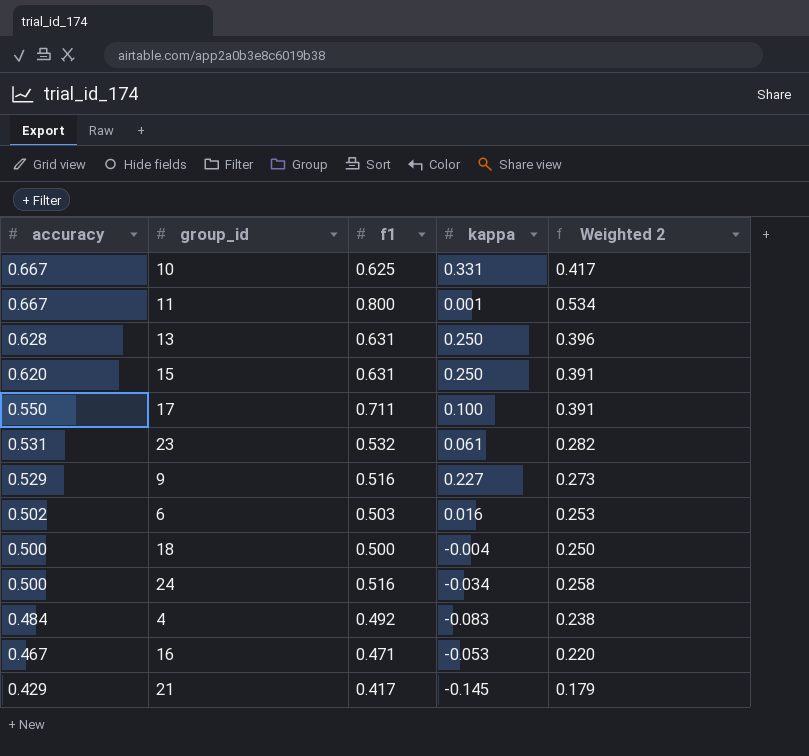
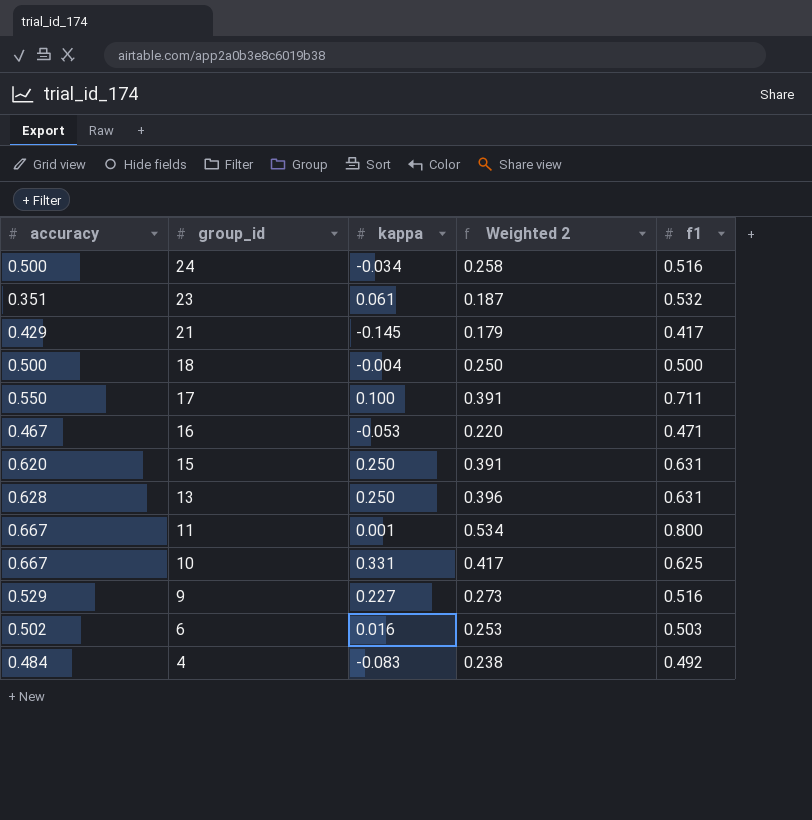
row order: accuracy descending -> group_id descending
column f1 | position: 3 -> 5
23 | accuracy: 0.531 -> 0.351
23 | Weighted 2: 0.282 -> 0.187

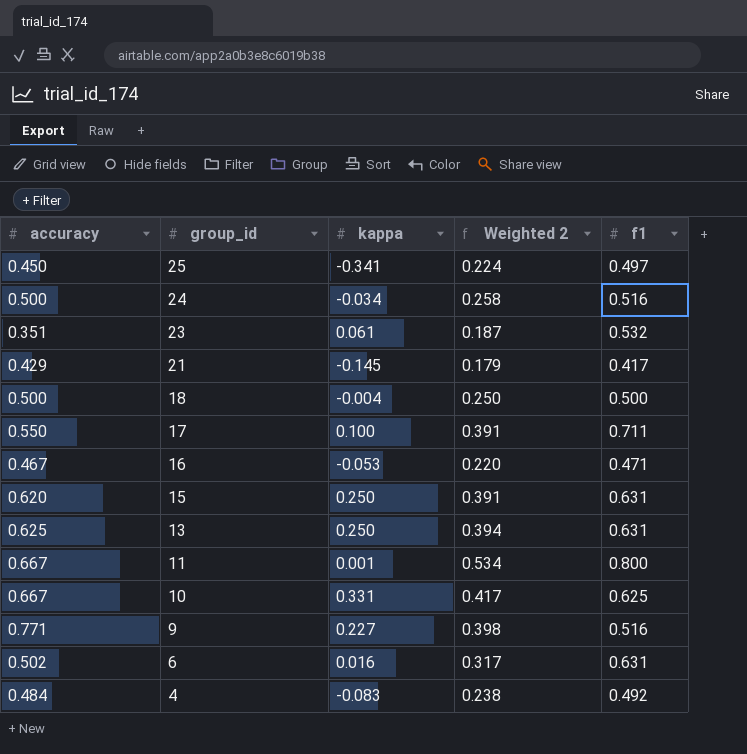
row 25: none -> 0.450 | -0.341 | 0.224 | 0.497
13 | accuracy: 0.628 -> 0.625
13 | Weighted 2: 0.396 -> 0.394
9 | accuracy: 0.529 -> 0.771
9 | Weighted 2: 0.273 -> 0.398
6 | Weighted 2: 0.253 -> 0.317
6 | f1: 0.503 -> 0.631

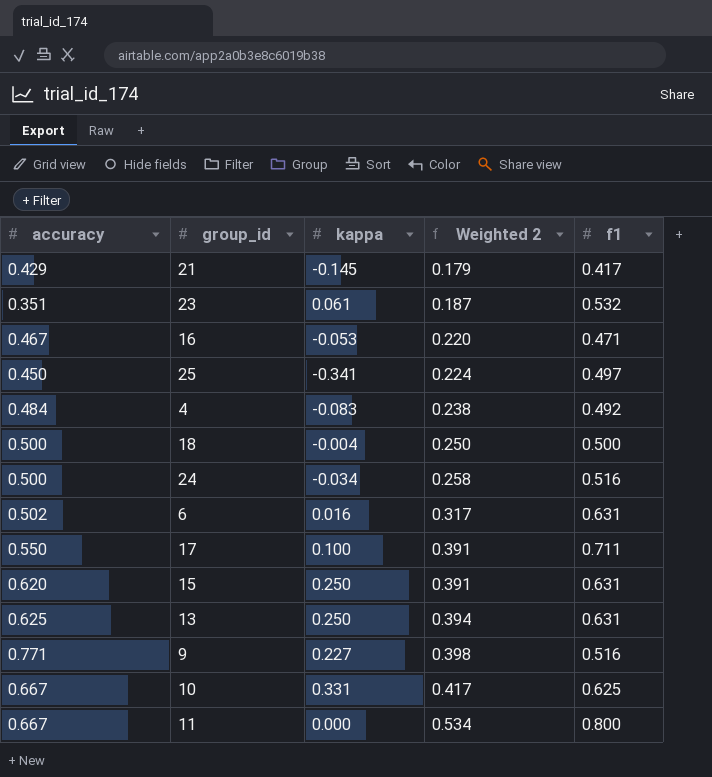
row order: group_id descending -> Weighted 2 ascending
11 | kappa: 0.001 -> 0.000

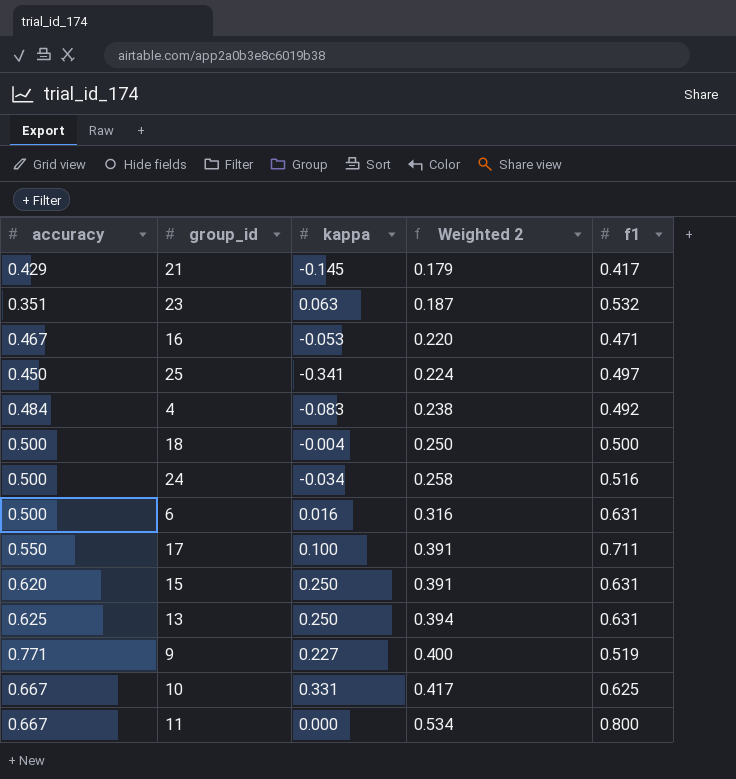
23 | kappa: 0.061 -> 0.063
6 | accuracy: 0.502 -> 0.500
6 | Weighted 2: 0.317 -> 0.316
9 | Weighted 2: 0.398 -> 0.400
9 | f1: 0.516 -> 0.519

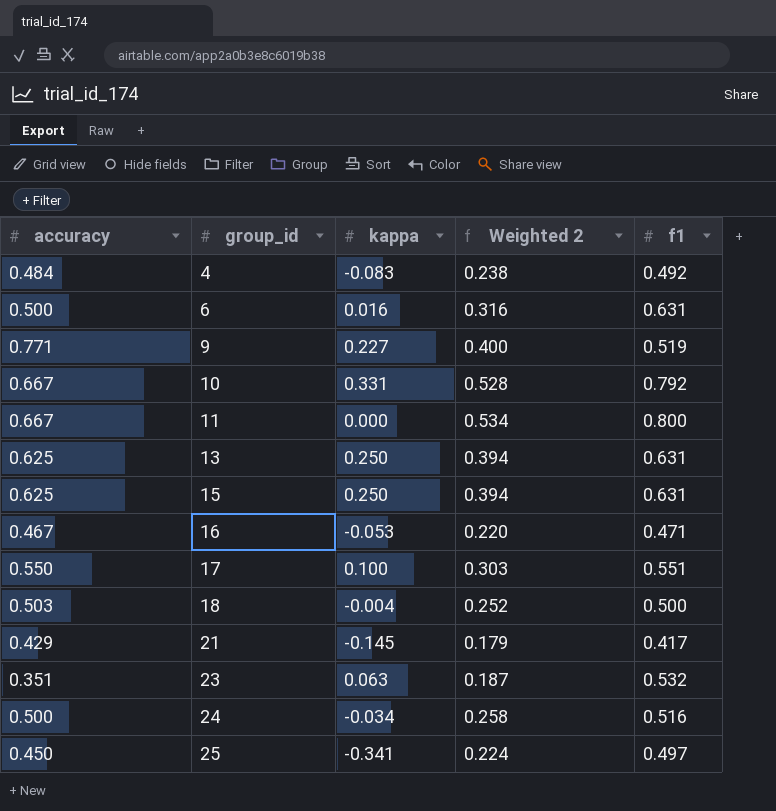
row order: Weighted 2 ascending -> group_id ascending
10 | Weighted 2: 0.417 -> 0.528
10 | f1: 0.625 -> 0.792
15 | accuracy: 0.620 -> 0.625
15 | Weighted 2: 0.391 -> 0.394
17 | Weighted 2: 0.391 -> 0.303
17 | f1: 0.711 -> 0.551
18 | accuracy: 0.500 -> 0.503
18 | Weighted 2: 0.250 -> 0.252

